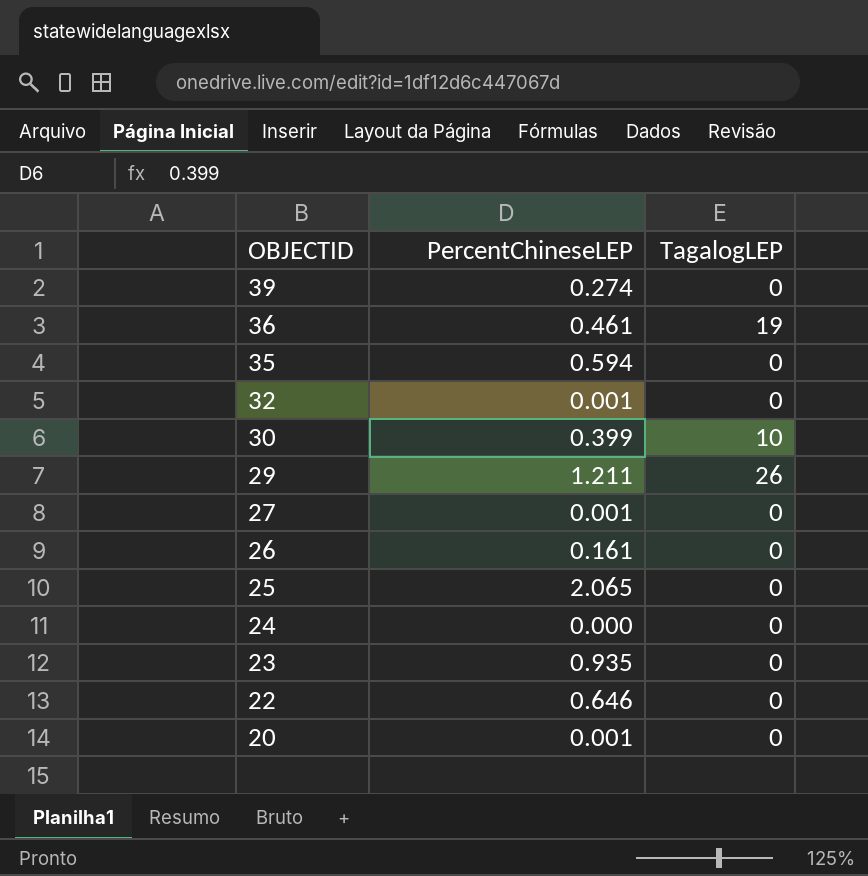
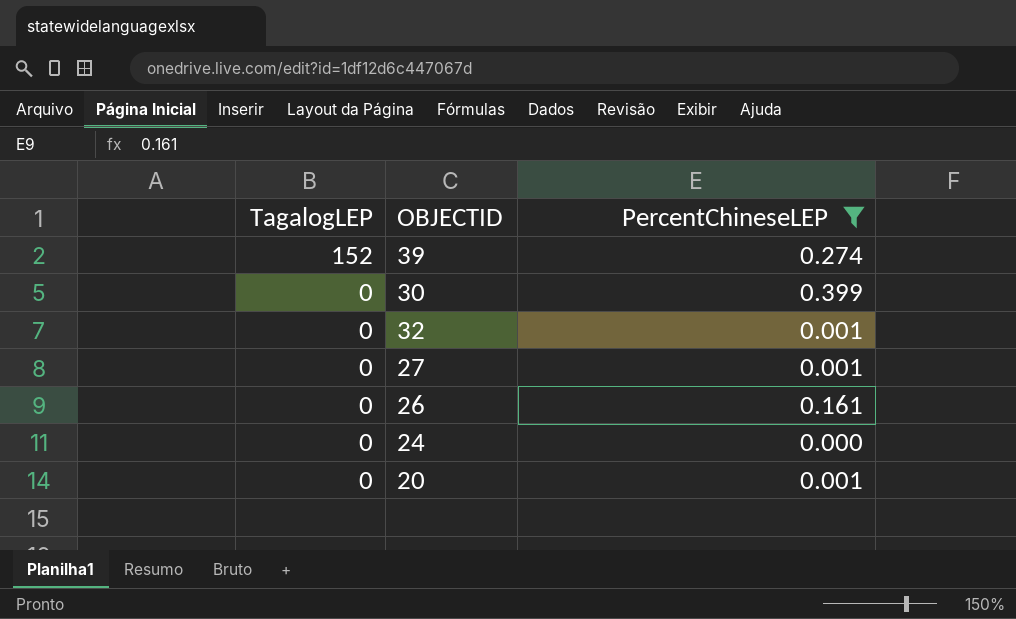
filter: none -> PercentChineseLEP <= 0.399
row order: OBJECTID descending -> TagalogLEP descending
column TagalogLEP | position: 3 -> 1
39 | TagalogLEP: 0 -> 152
30 | TagalogLEP: 10 -> 0

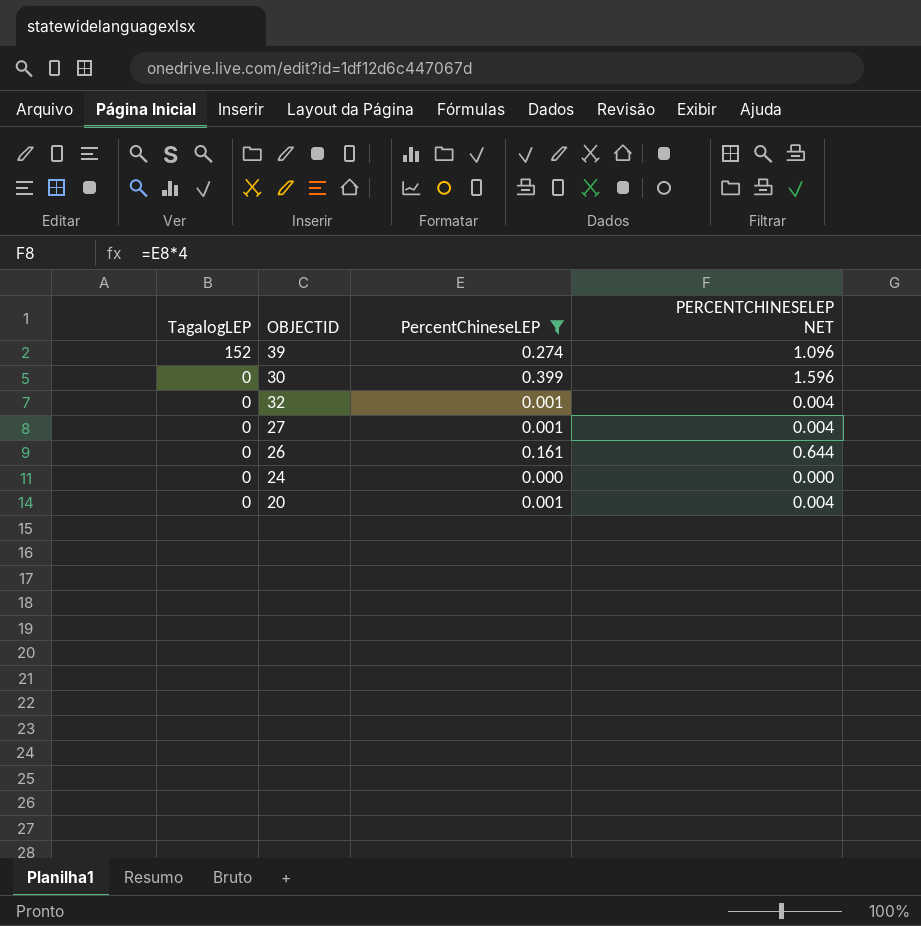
column PERCENTCHINESELEP NET | formula: none -> [PercentChineseLEP] * 4

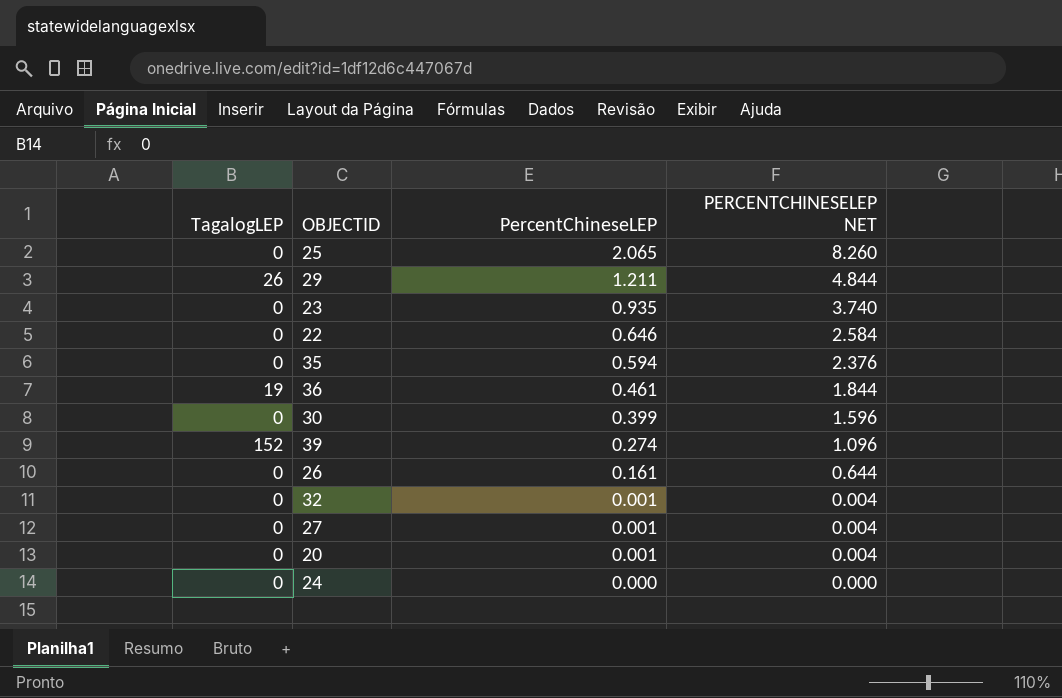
filter: PercentChineseLEP <= 0.399 -> none
row order: TagalogLEP descending -> PercentChineseLEP descending

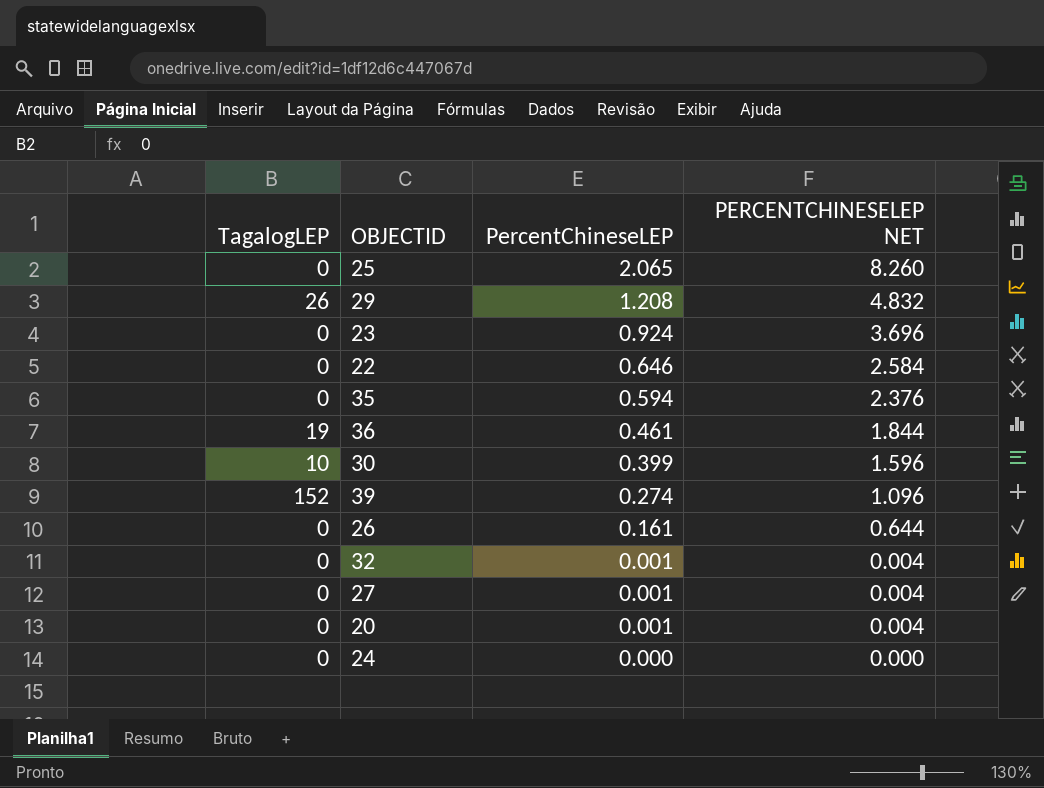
29 | PercentChineseLEP: 1.211 -> 1.208
29 | PERCENTCHINESELEP NET: 4.844 -> 4.832
23 | PercentChineseLEP: 0.935 -> 0.924
23 | PERCENTCHINESELEP NET: 3.740 -> 3.696
30 | TagalogLEP: 0 -> 10

